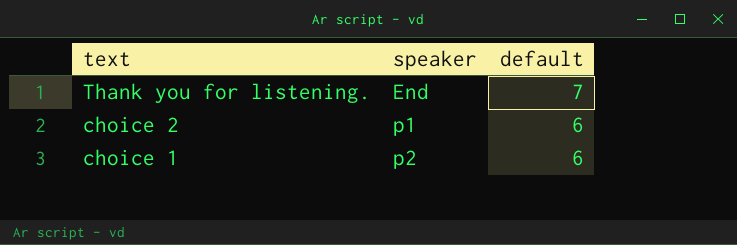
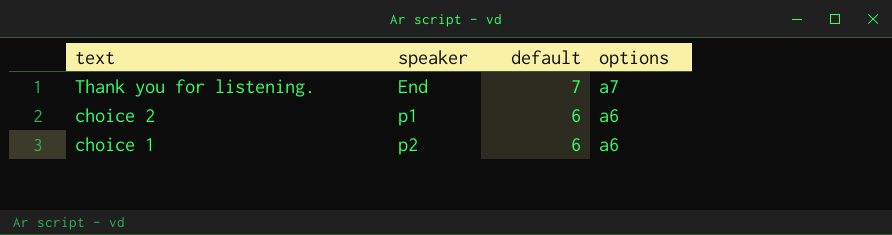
column options | position: none -> 4

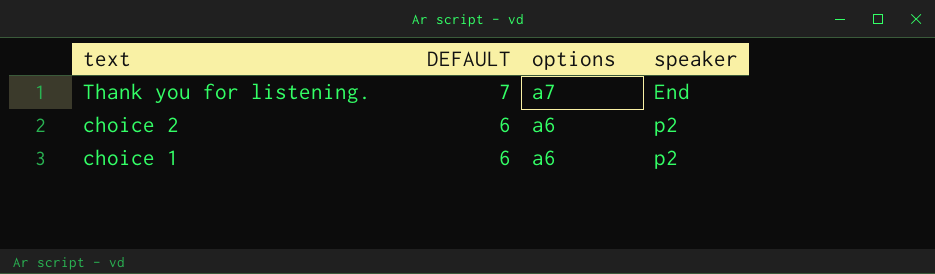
column name: default -> DEFAULT
column speaker | position: 2 -> 4
choice 2 | speaker: p1 -> p2

